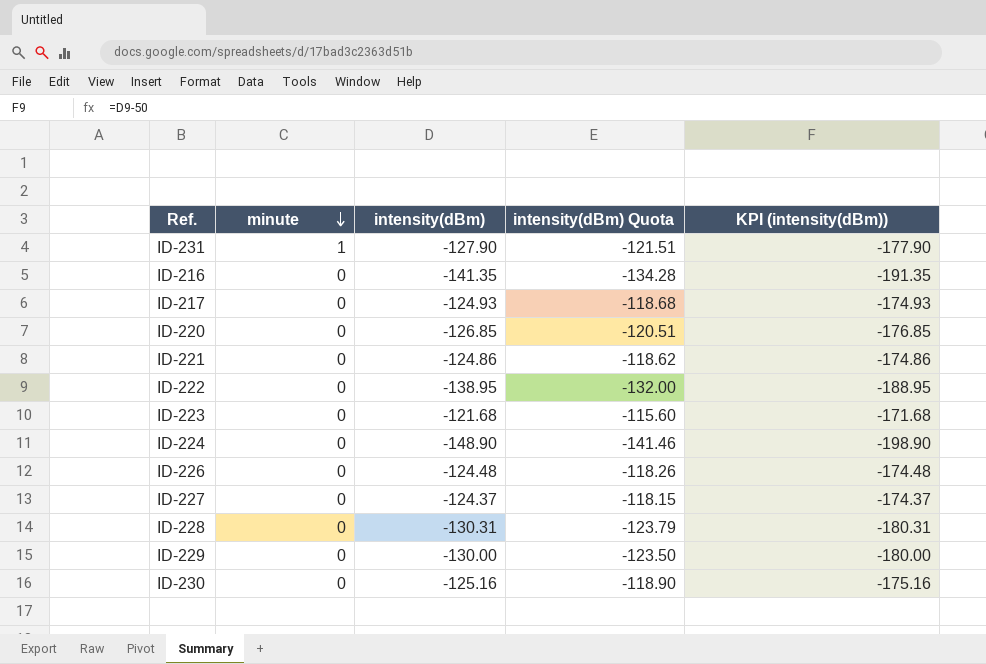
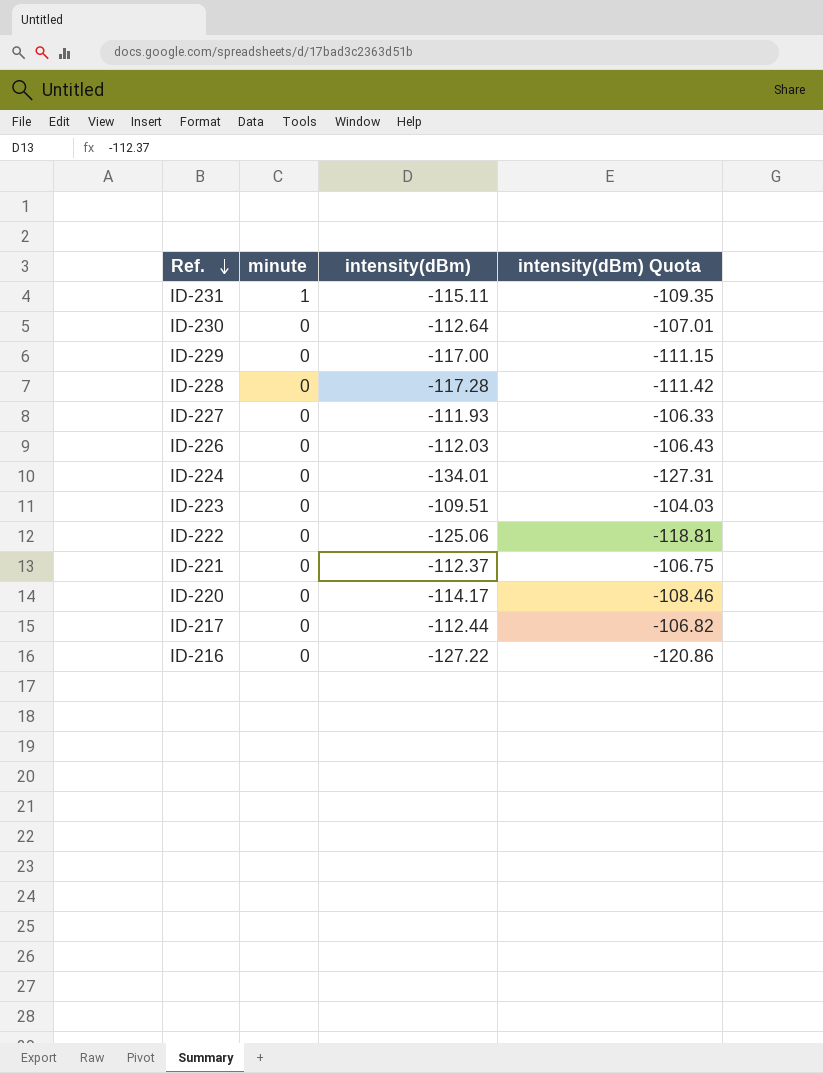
row order: minute descending -> Ref. descending
column KPI (intensity(dBm)) | formula: [intensity(dBm)] - 50 -> none
ID-231 | intensity(dBm): -127.90 -> -115.11
ID-231 | intensity(dBm) Quota: -121.51 -> -109.35
ID-230 | intensity(dBm): -125.16 -> -112.64
ID-230 | intensity(dBm) Quota: -118.90 -> -107.01
ID-229 | intensity(dBm): -130.00 -> -117.00
ID-229 | intensity(dBm) Quota: -123.50 -> -111.15
ID-228 | intensity(dBm): -130.31 -> -117.28
ID-228 | intensity(dBm) Quota: -123.79 -> -111.42
ID-227 | intensity(dBm): -124.37 -> -111.93
ID-227 | intensity(dBm) Quota: -118.15 -> -106.33
ID-226 | intensity(dBm): -124.48 -> -112.03
ID-226 | intensity(dBm) Quota: -118.26 -> -106.43
ID-224 | intensity(dBm): -148.90 -> -134.01
ID-224 | intensity(dBm) Quota: -141.46 -> -127.31
ID-223 | intensity(dBm): -121.68 -> -109.51
ID-223 | intensity(dBm) Quota: -115.60 -> -104.03
ID-222 | intensity(dBm): -138.95 -> -125.06
ID-222 | intensity(dBm) Quota: -132.00 -> -118.81
ID-221 | intensity(dBm): -124.86 -> -112.37
ID-221 | intensity(dBm) Quota: -118.62 -> -106.75
ID-220 | intensity(dBm): -126.85 -> -114.17
ID-220 | intensity(dBm) Quota: -120.51 -> -108.46
ID-217 | intensity(dBm): -124.93 -> -112.44
ID-217 | intensity(dBm) Quota: -118.68 -> -106.82
ID-216 | intensity(dBm): -141.35 -> -127.22
ID-216 | intensity(dBm) Quota: -134.28 -> -120.86

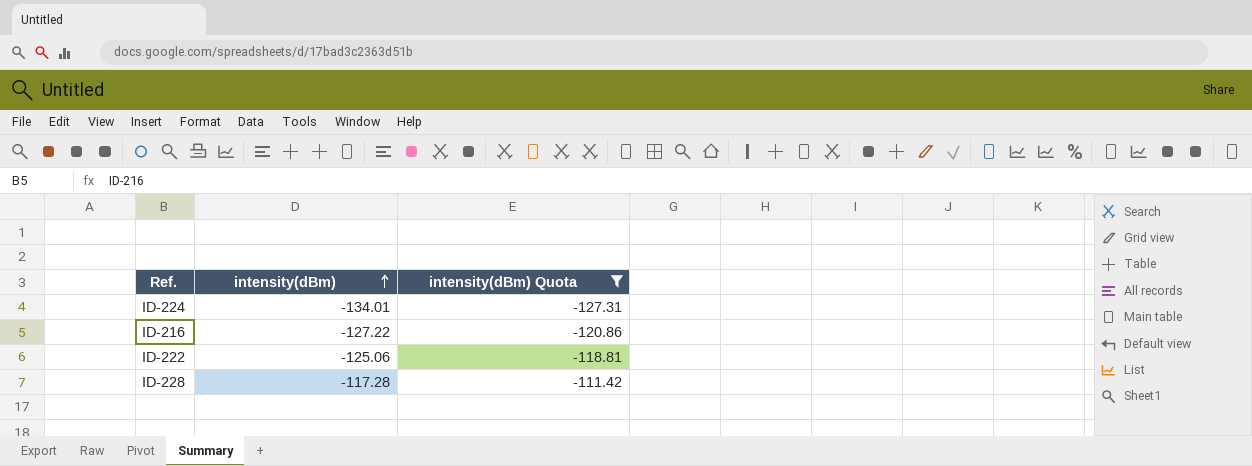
filter: none -> intensity(dBm) Quota <= -111.42
row order: Ref. descending -> intensity(dBm) ascending
column minute | position: 2 -> none

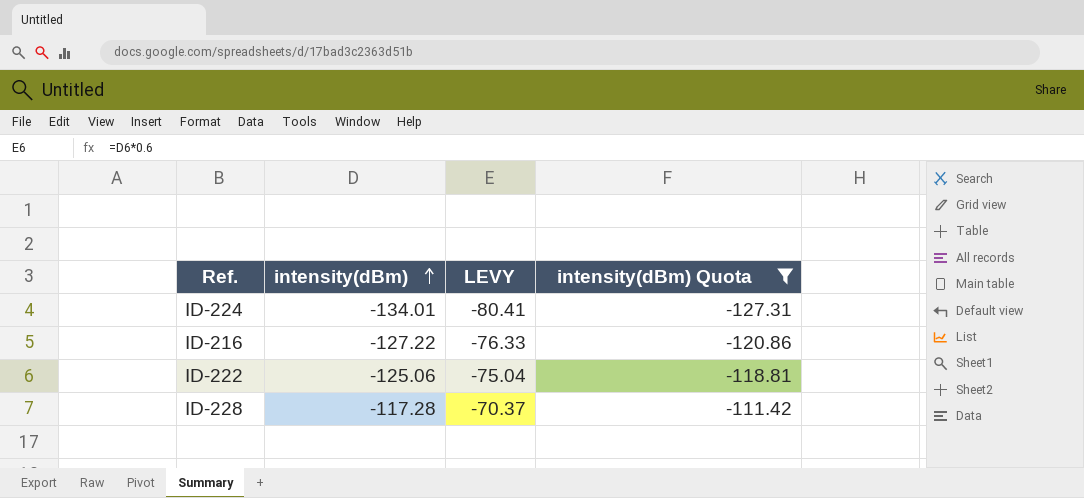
column LEVY | formula: none -> [intensity(dBm)] * 0.6

